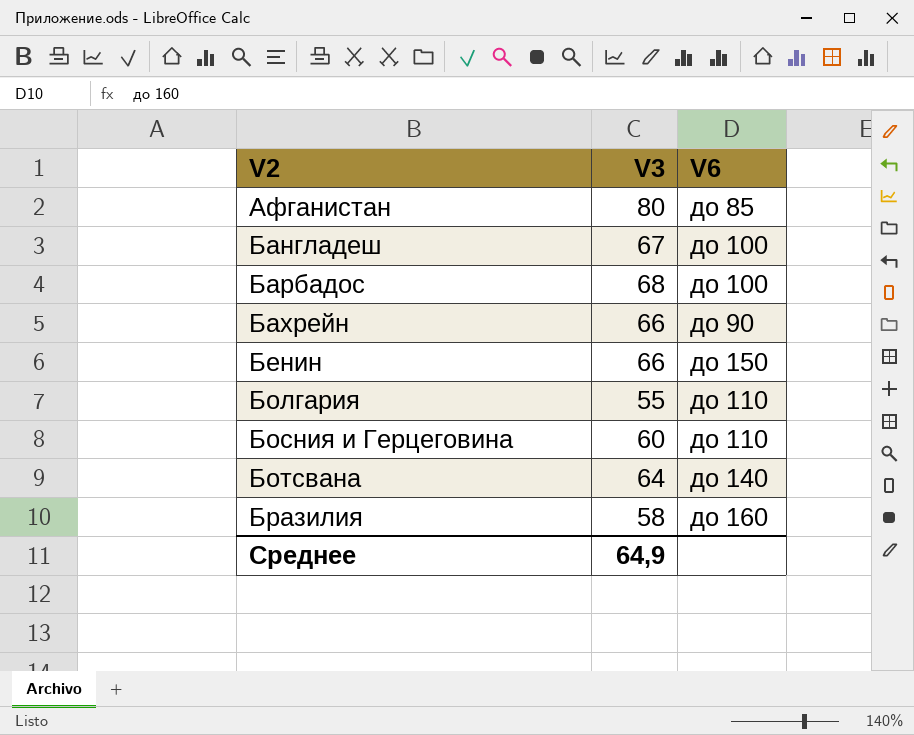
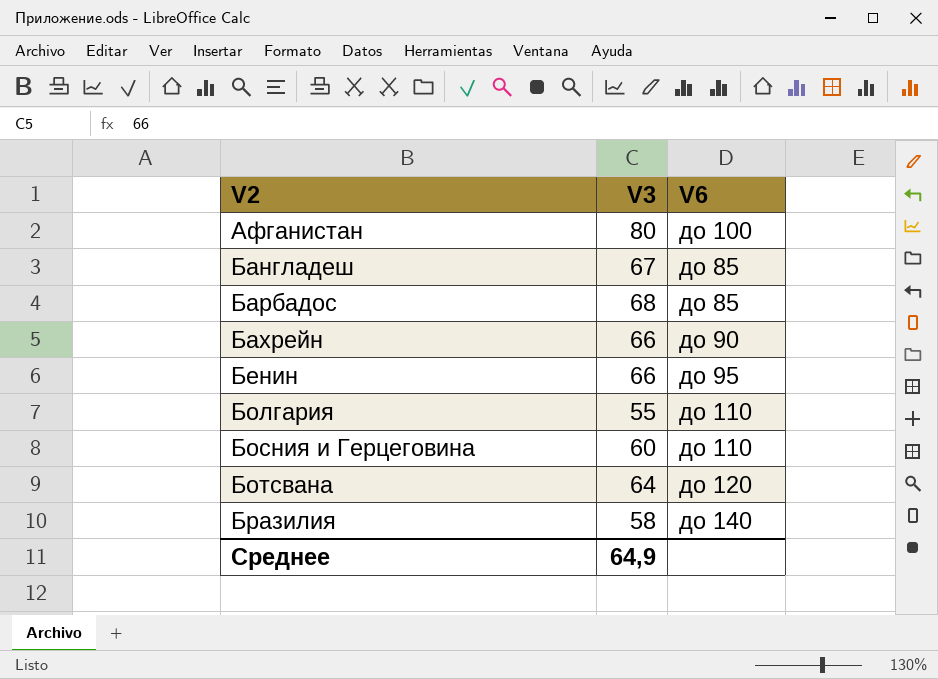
Афганистан | V6: до 85 -> до 100
Бангладеш | V6: до 100 -> до 85
Барбадос | V6: до 100 -> до 85
Бенин | V6: до 150 -> до 95
Ботсвана | V6: до 140 -> до 120
Бразилия | V6: до 160 -> до 140

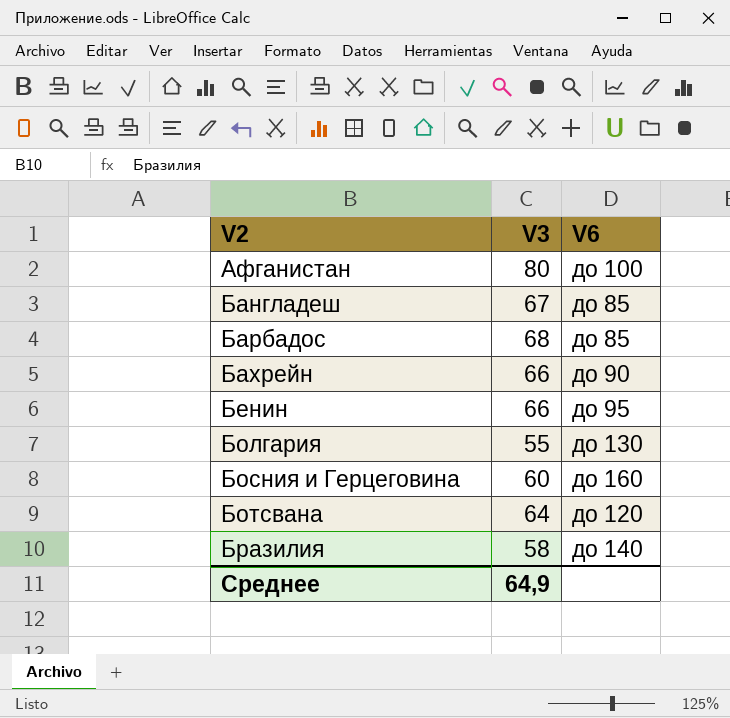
Болгария | V6: до 110 -> до 130
Босния и Герцеговина | V6: до 110 -> до 160

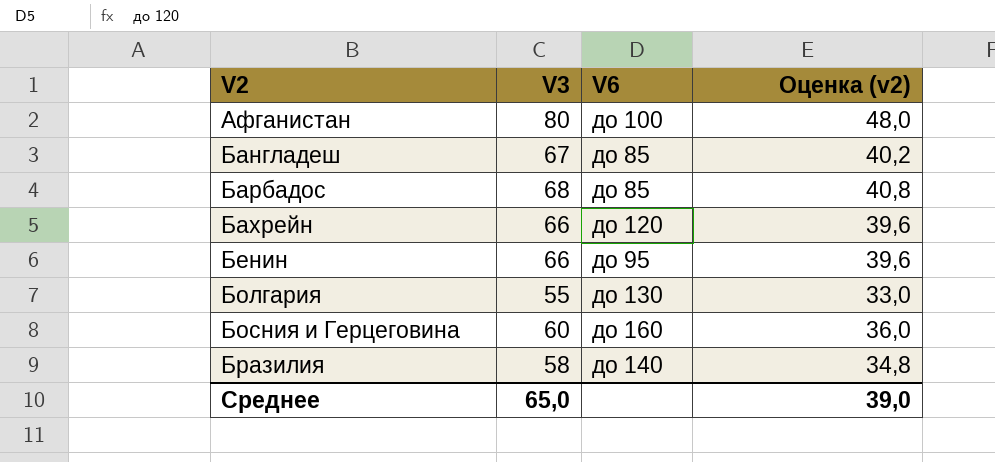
column Оценка (v2) | formula: none -> [V3] * 0,6
row Ботсвана: 64 | до 120 -> none
Бахрейн | V6: до 90 -> до 120
Среднее | V3: 64,9 -> 65,0

